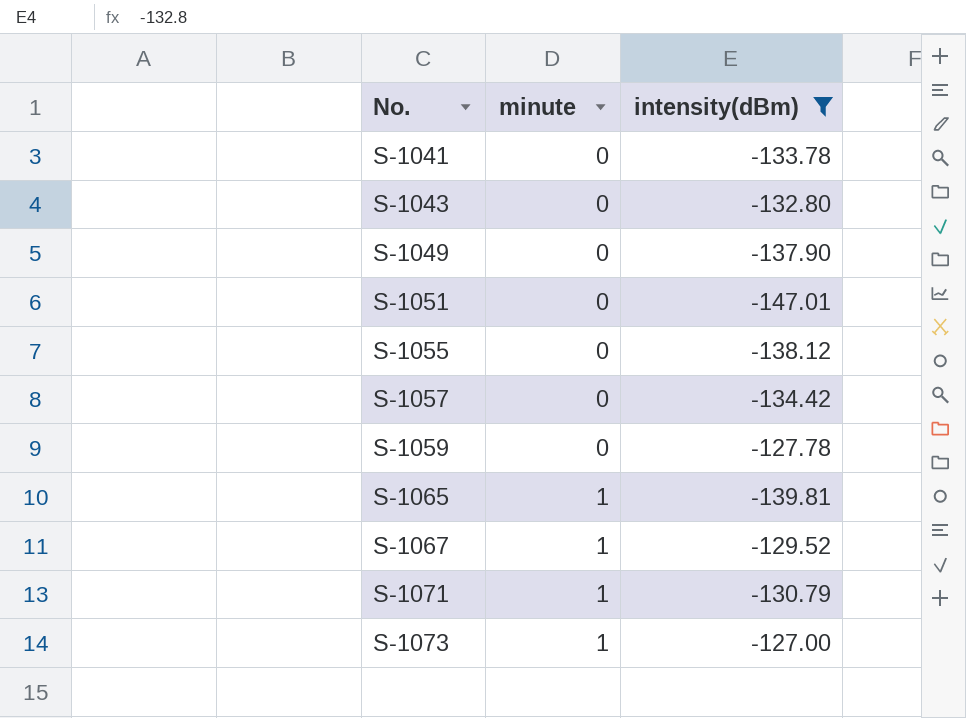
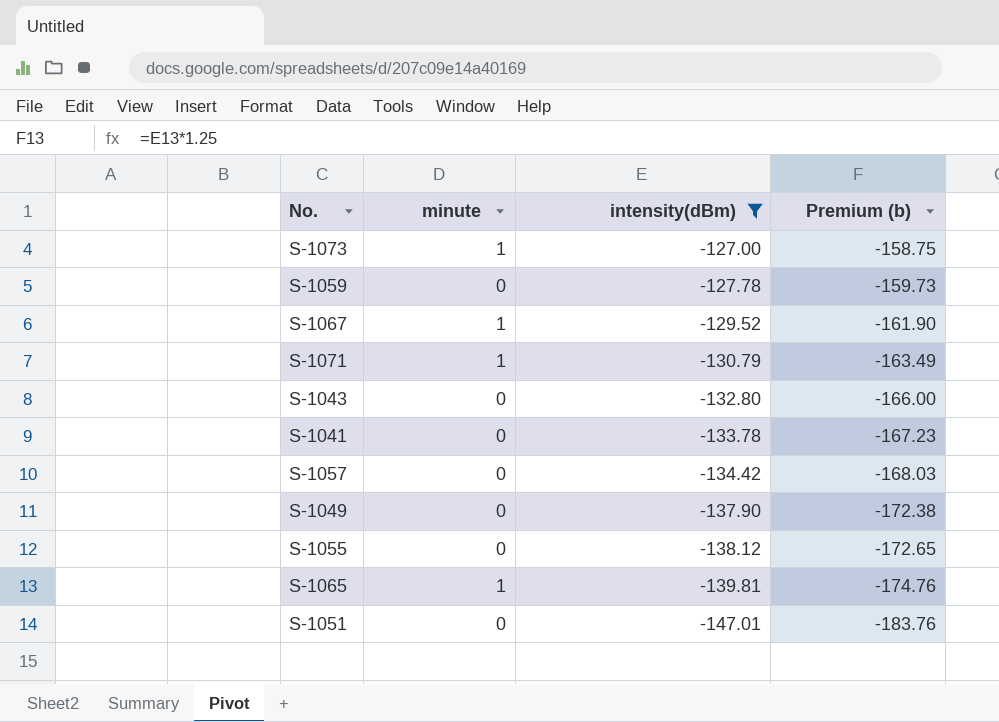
row order: No. ascending -> intensity(dBm) descending
column Premium (b) | formula: none -> [intensity(dBm)] * 1.25

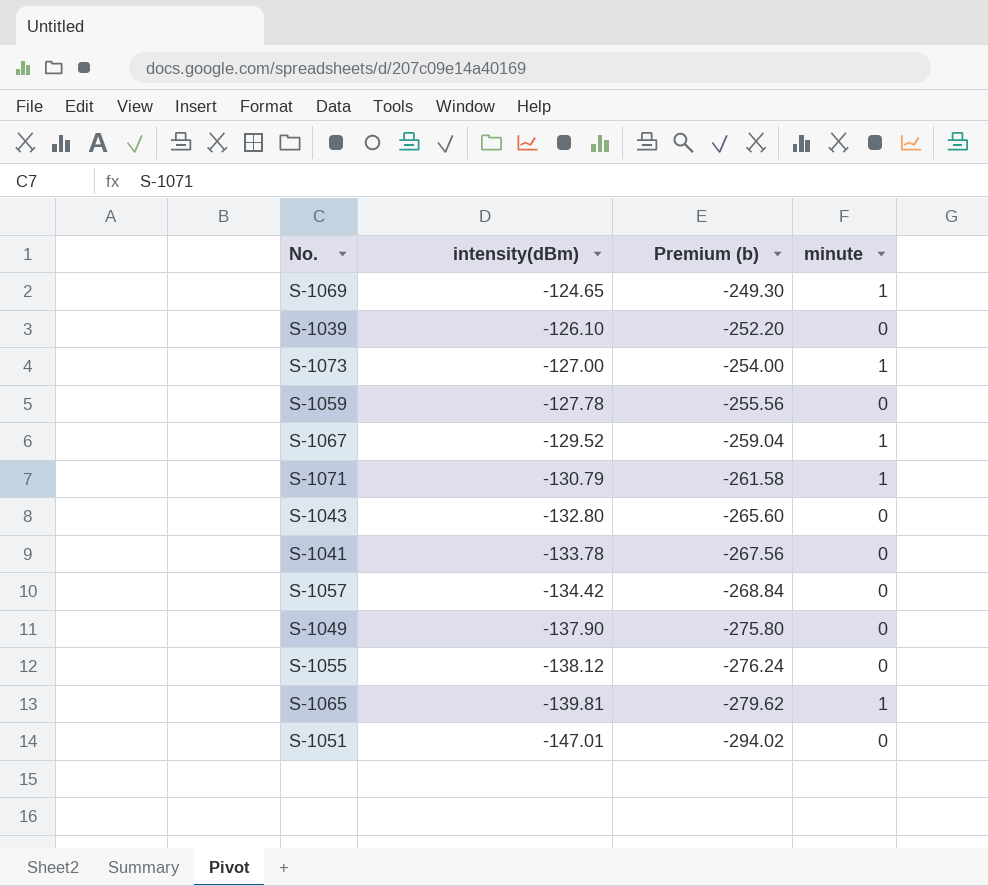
filter: intensity(dBm) <= -127.00 -> none
column Premium (b) | formula: [intensity(dBm)] * 1.25 -> [intensity(dBm)] * 2
column minute | position: 2 -> 4

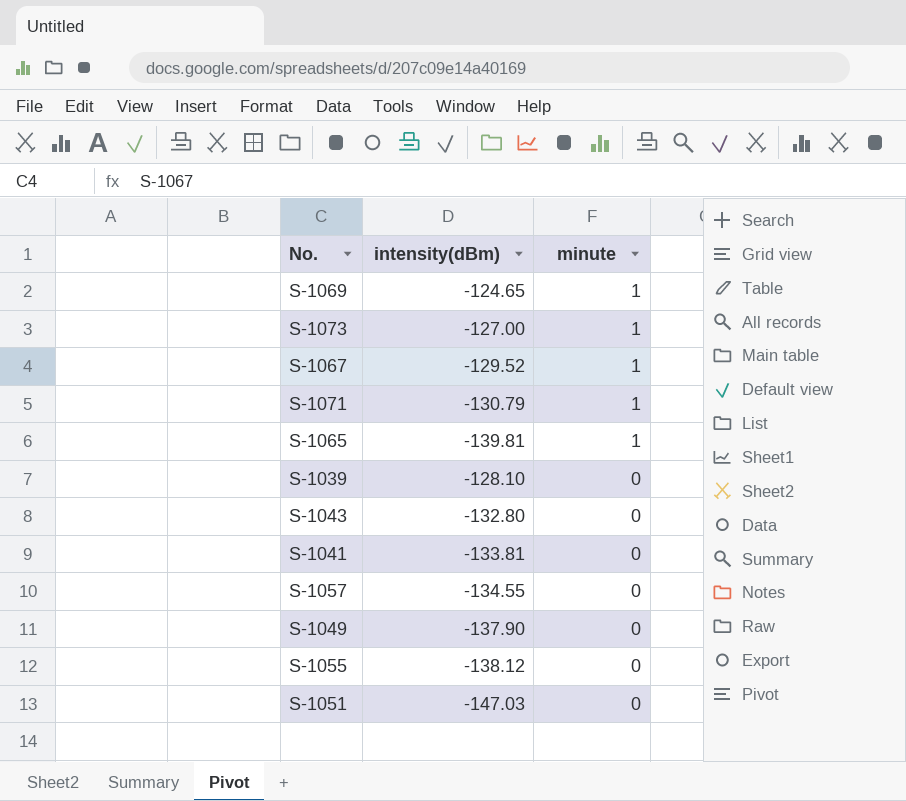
row order: intensity(dBm) descending -> minute descending
column Premium (b) | formula: [intensity(dBm)] * 2 -> none
row S-1059: -127.78 | -255.56 | 0 -> none
S-1039 | intensity(dBm): -126.10 -> -128.10
S-1041 | intensity(dBm): -133.78 -> -133.81
S-1057 | intensity(dBm): -134.42 -> -134.55
S-1051 | intensity(dBm): -147.01 -> -147.03

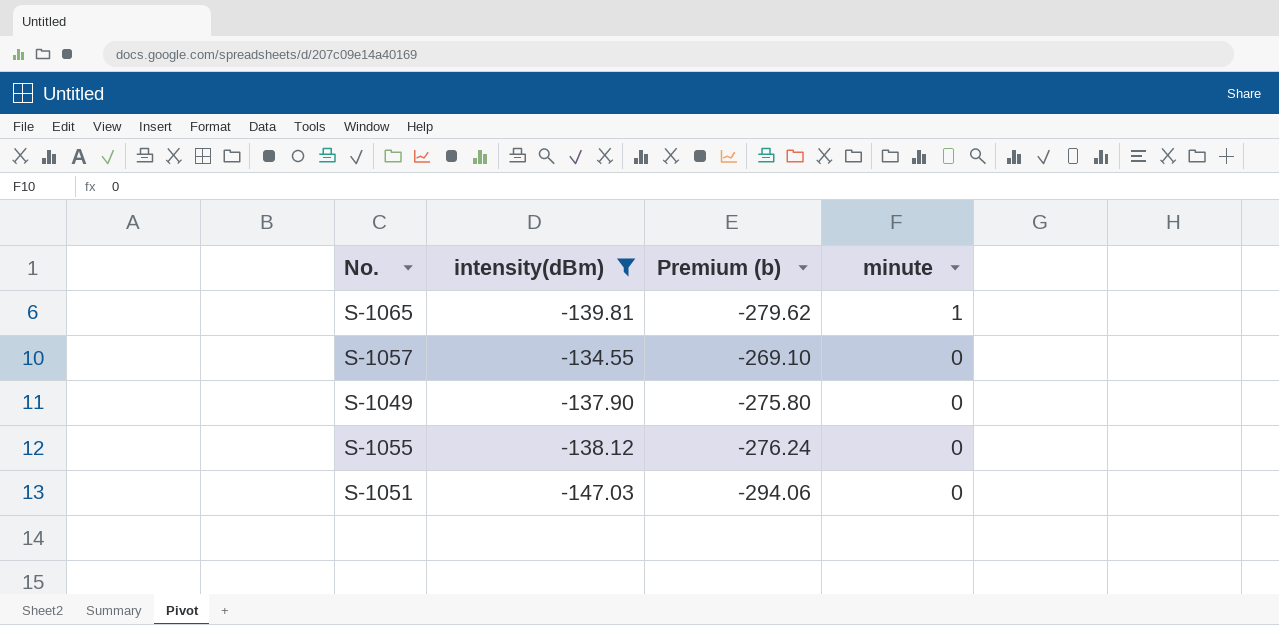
filter: none -> intensity(dBm) <= -134.55
column Premium (b) | formula: none -> [intensity(dBm)] * 2

